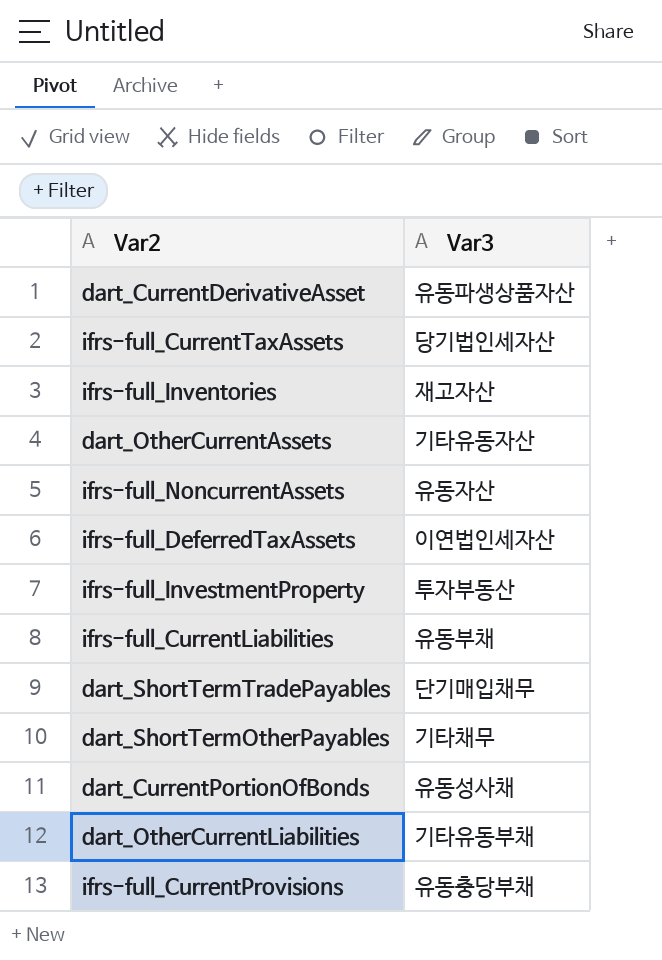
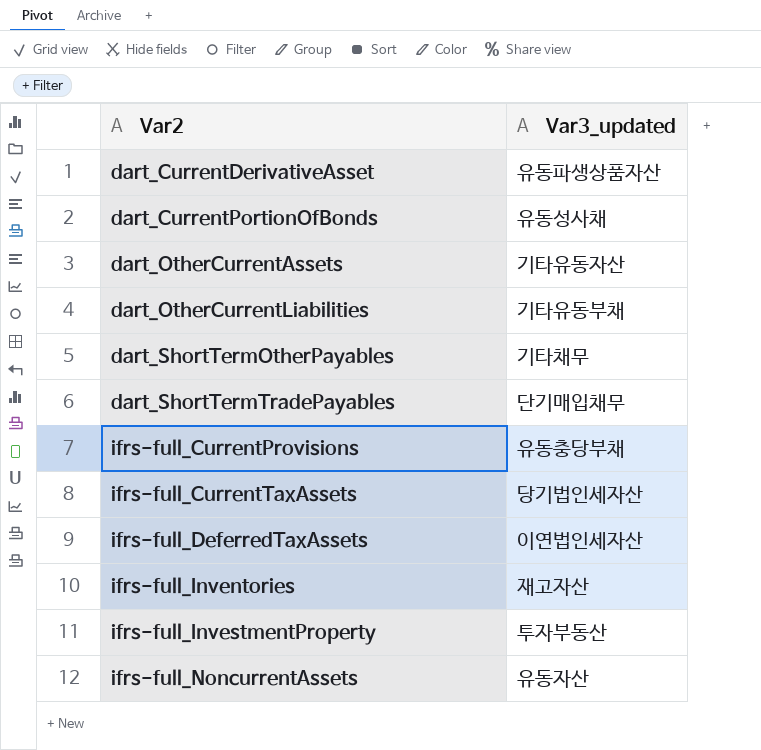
row order: none -> Var2 ascending
column name: Var3 -> Var3_updated
row ifrs-full_CurrentLiabilities: 유동부채 -> none

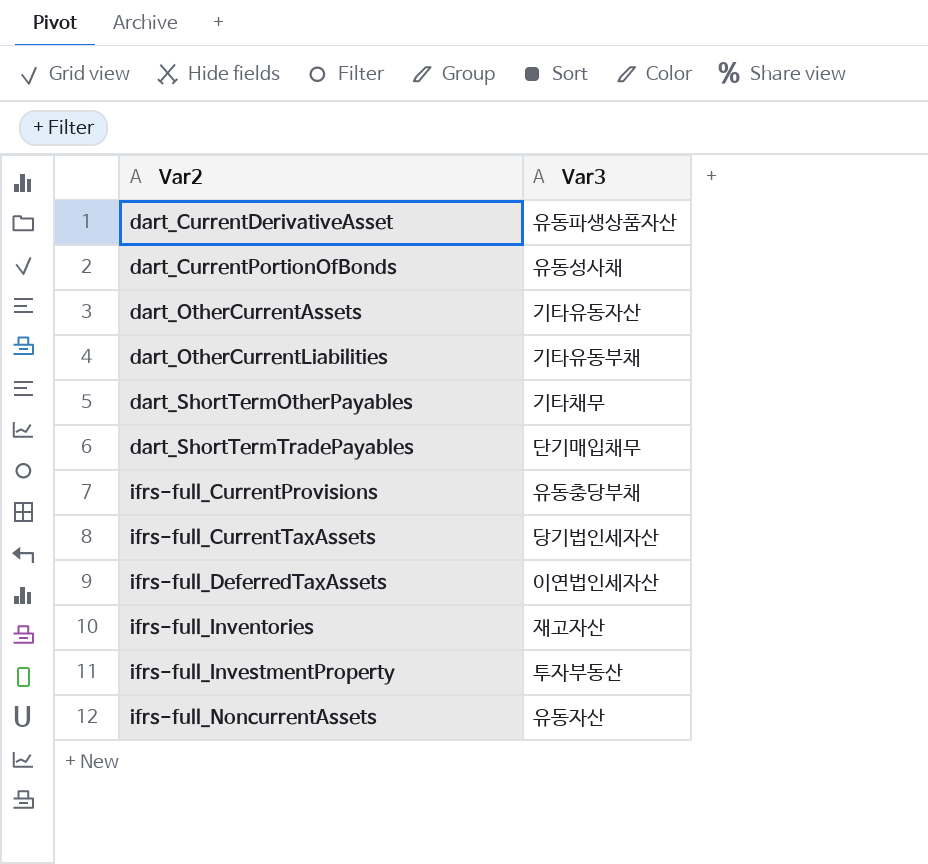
column name: Var3_updated -> Var3

